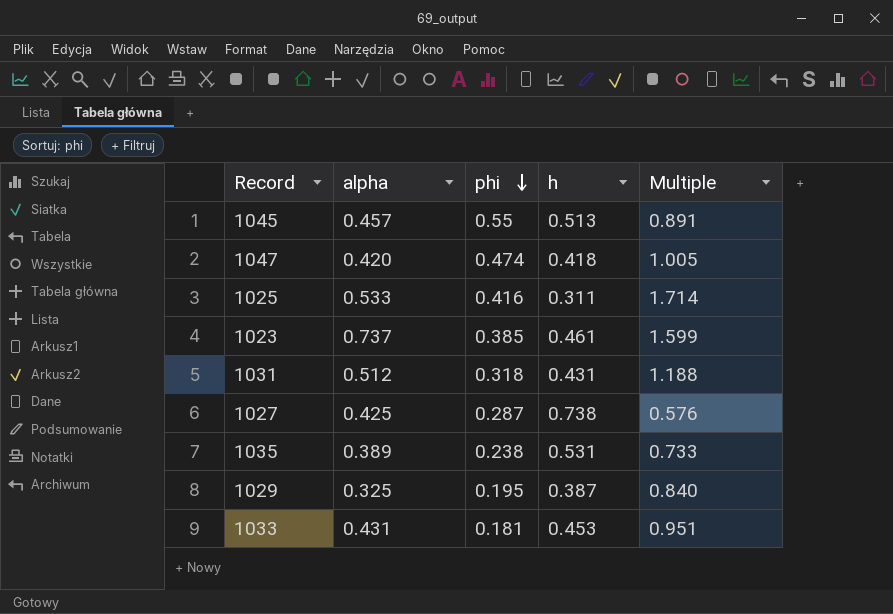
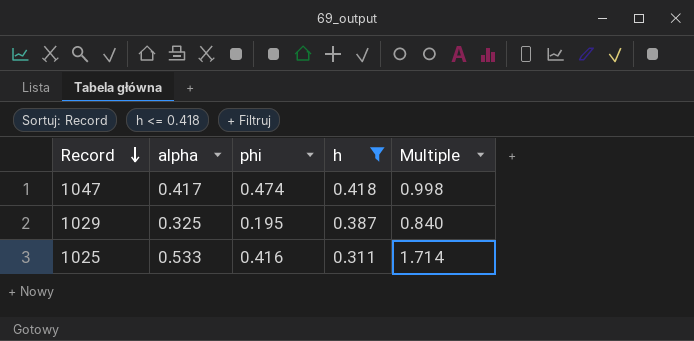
filter: none -> h <= 0.418
row order: phi descending -> Record descending
1047 | alpha: 0.420 -> 0.417
1047 | Multiple: 1.005 -> 0.998

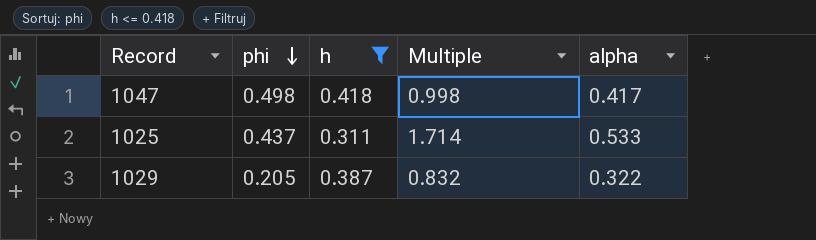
row order: Record descending -> phi descending
column alpha | position: 2 -> 5
1047 | phi: 0.474 -> 0.498
1025 | phi: 0.416 -> 0.437
1029 | phi: 0.195 -> 0.205
1029 | Multiple: 0.840 -> 0.832
1029 | alpha: 0.325 -> 0.322

